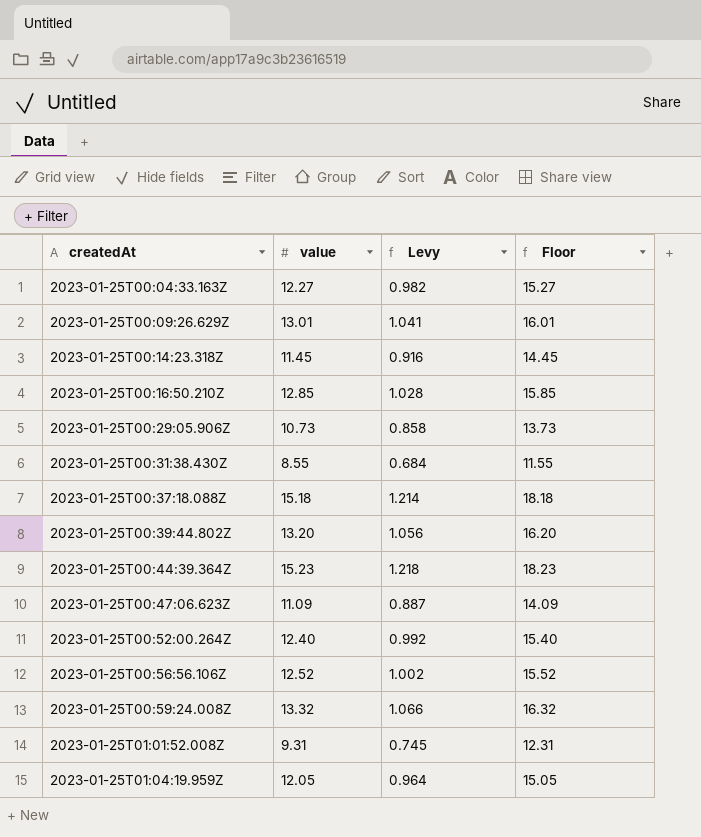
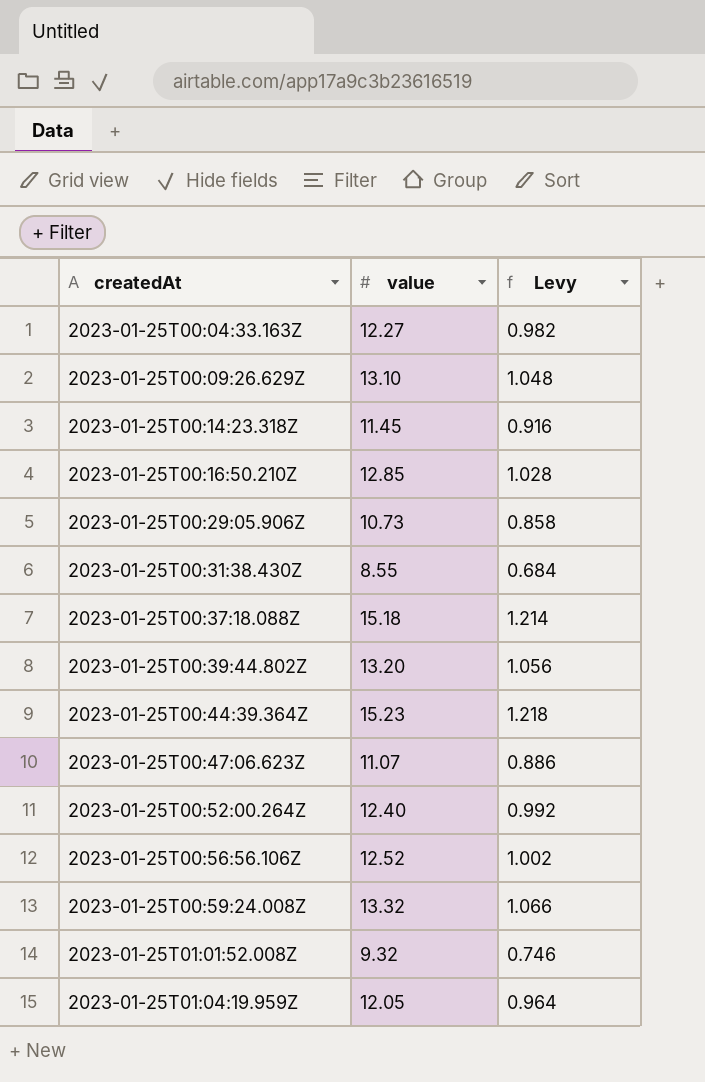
column Floor | formula: [value] + 3 -> none
2023-01-25T00:09:26.629Z | value: 13.01 -> 13.10
2023-01-25T00:09:26.629Z | Levy: 1.041 -> 1.048
2023-01-25T00:47:06.623Z | value: 11.09 -> 11.07
2023-01-25T00:47:06.623Z | Levy: 0.887 -> 0.886
2023-01-25T01:01:52.008Z | value: 9.31 -> 9.32
2023-01-25T01:01:52.008Z | Levy: 0.745 -> 0.746

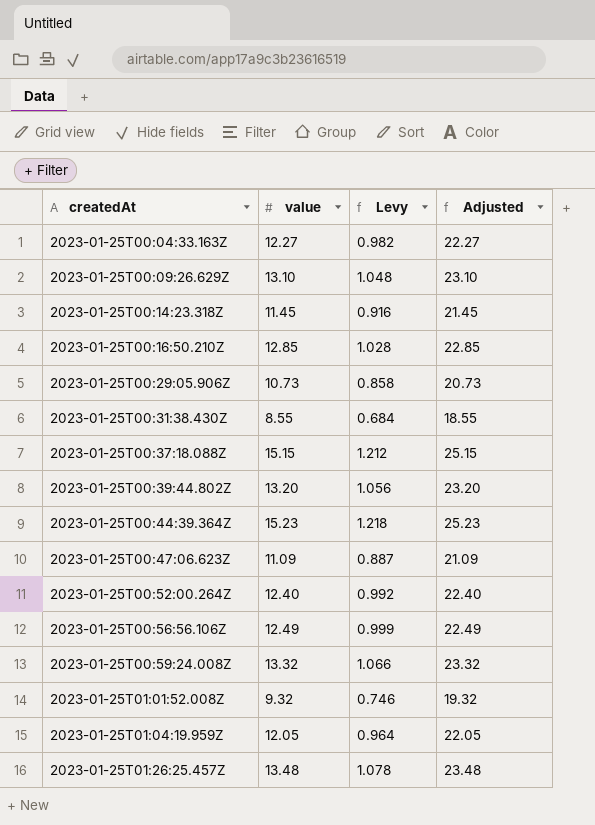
column Adjusted | formula: none -> [value] + 10
2023-01-25T00:37:18.088Z | value: 15.18 -> 15.15
2023-01-25T00:37:18.088Z | Levy: 1.214 -> 1.212
2023-01-25T00:47:06.623Z | value: 11.07 -> 11.09
2023-01-25T00:47:06.623Z | Levy: 0.886 -> 0.887
2023-01-25T00:56:56.106Z | value: 12.52 -> 12.49
2023-01-25T00:56:56.106Z | Levy: 1.002 -> 0.999
row 2023-01-25T01:26:25.457Z: none -> 13.48 | 1.078 | 23.48

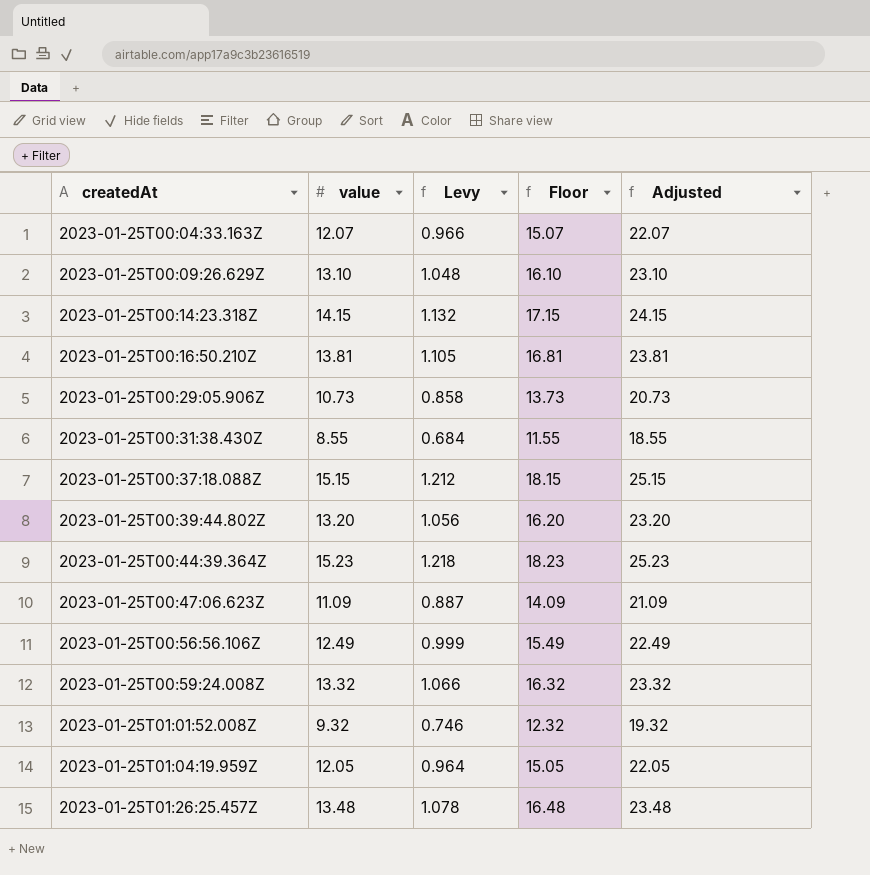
column Floor | formula: none -> [value] + 3
row 2023-01-25T00:52:00.264Z: 12.40 | 0.992 | 22.40 -> none
2023-01-25T00:04:33.163Z | value: 12.27 -> 12.07
2023-01-25T00:04:33.163Z | Levy: 0.982 -> 0.966
2023-01-25T00:04:33.163Z | Adjusted: 22.27 -> 22.07
2023-01-25T00:14:23.318Z | value: 11.45 -> 14.15
2023-01-25T00:14:23.318Z | Levy: 0.916 -> 1.132
2023-01-25T00:14:23.318Z | Adjusted: 21.45 -> 24.15
2023-01-25T00:16:50.210Z | value: 12.85 -> 13.81
2023-01-25T00:16:50.210Z | Levy: 1.028 -> 1.105
2023-01-25T00:16:50.210Z | Adjusted: 22.85 -> 23.81

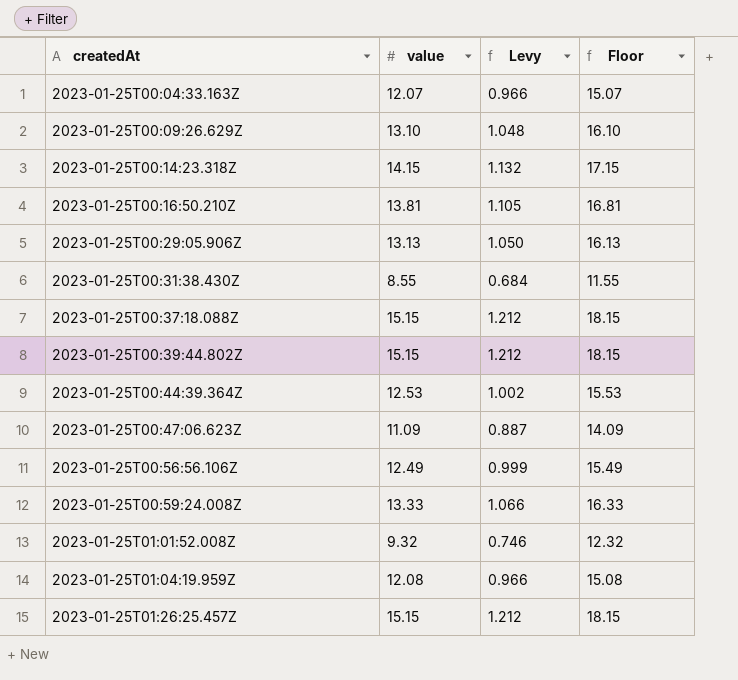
column Adjusted | formula: [value] + 10 -> none
2023-01-25T00:29:05.906Z | value: 10.73 -> 13.13
2023-01-25T00:29:05.906Z | Levy: 0.858 -> 1.050
2023-01-25T00:29:05.906Z | Floor: 13.73 -> 16.13
2023-01-25T00:39:44.802Z | value: 13.20 -> 15.15
2023-01-25T00:39:44.802Z | Levy: 1.056 -> 1.212
2023-01-25T00:39:44.802Z | Floor: 16.20 -> 18.15
2023-01-25T00:44:39.364Z | value: 15.23 -> 12.53
2023-01-25T00:44:39.364Z | Levy: 1.218 -> 1.002
2023-01-25T00:44:39.364Z | Floor: 18.23 -> 15.53
2023-01-25T00:59:24.008Z | value: 13.32 -> 13.33
2023-01-25T00:59:24.008Z | Floor: 16.32 -> 16.33
2023-01-25T01:04:19.959Z | value: 12.05 -> 12.08
2023-01-25T01:04:19.959Z | Levy: 0.964 -> 0.966
2023-01-25T01:04:19.959Z | Floor: 15.05 -> 15.08
2023-01-25T01:26:25.457Z | value: 13.48 -> 15.15
2023-01-25T01:26:25.457Z | Levy: 1.078 -> 1.212
2023-01-25T01:26:25.457Z | Floor: 16.48 -> 18.15

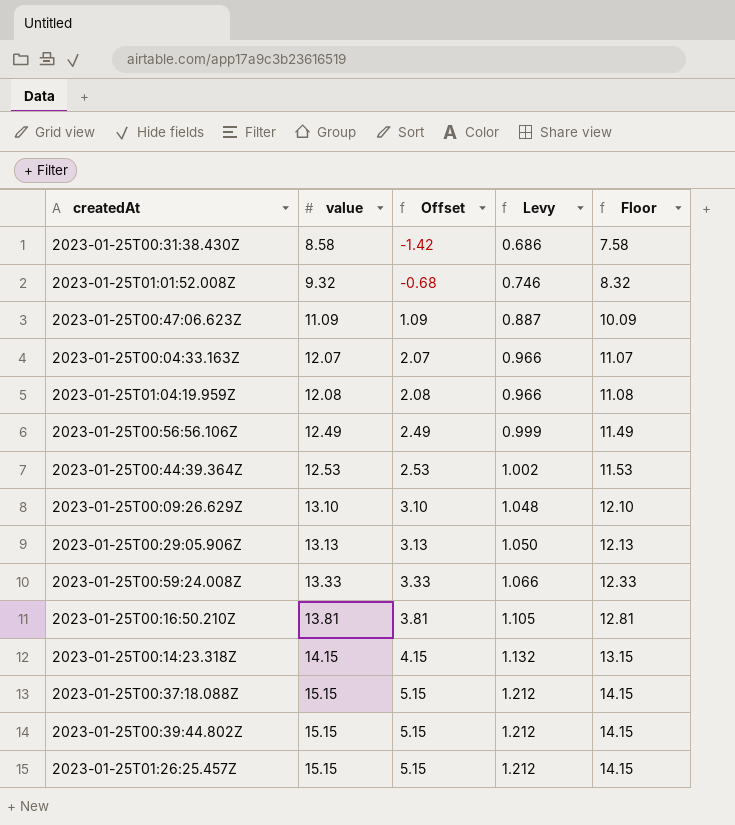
row order: createdAt ascending -> value ascending
column Offset | formula: none -> [value] - 10
column Floor | formula: [value] + 3 -> [value] - 1
2023-01-25T00:31:38.430Z | value: 8.55 -> 8.58
2023-01-25T00:31:38.430Z | Levy: 0.684 -> 0.686

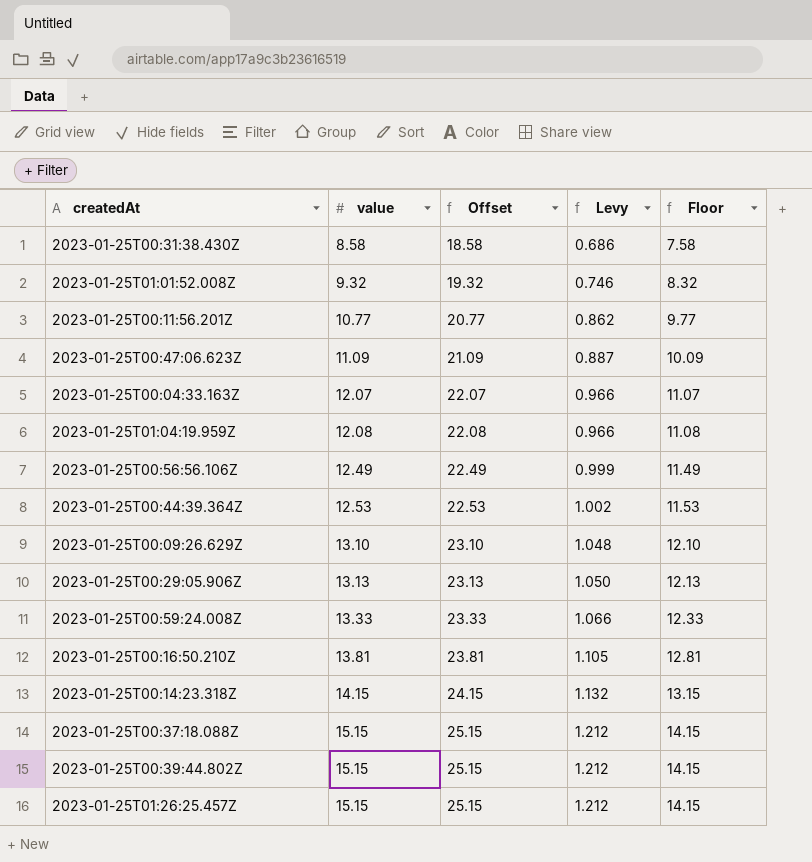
column Offset | formula: [value] - 10 -> [value] + 10
row 2023-01-25T00:11:56.201Z: none -> 10.77 | 20.77 | 0.862 | 9.77

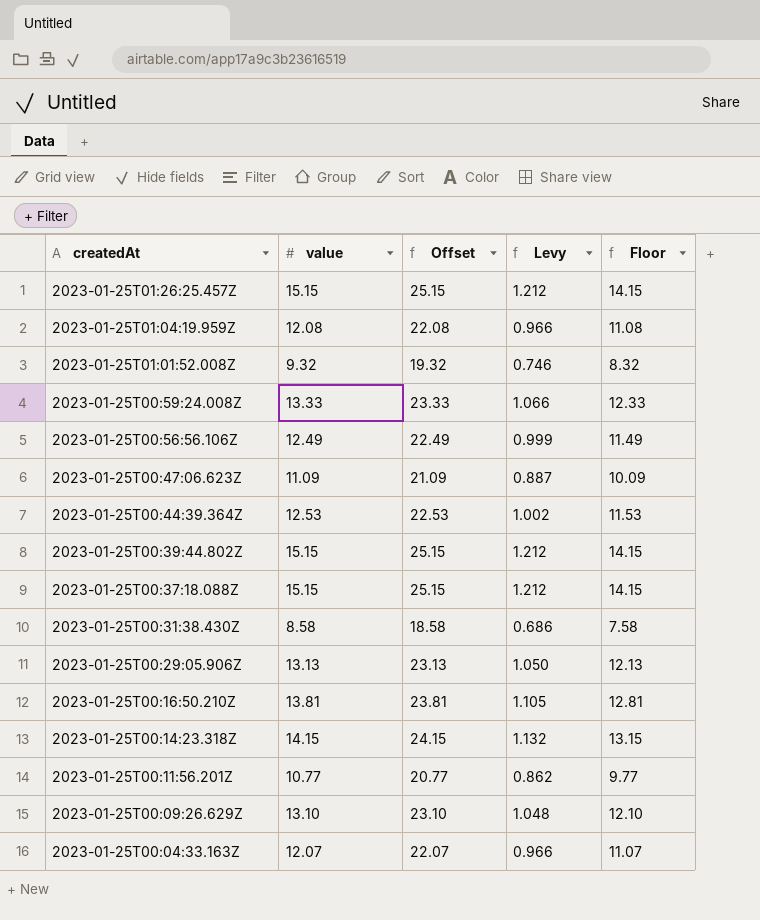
row order: value ascending -> createdAt descending

